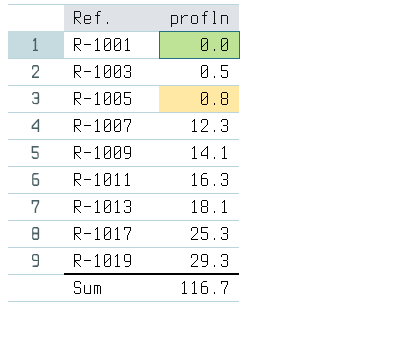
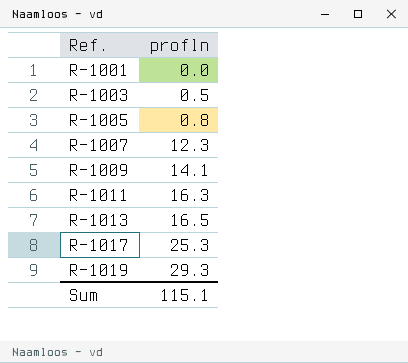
R-1013 | profln: 18.1 -> 16.5
Sum | profln: 116.7 -> 115.1

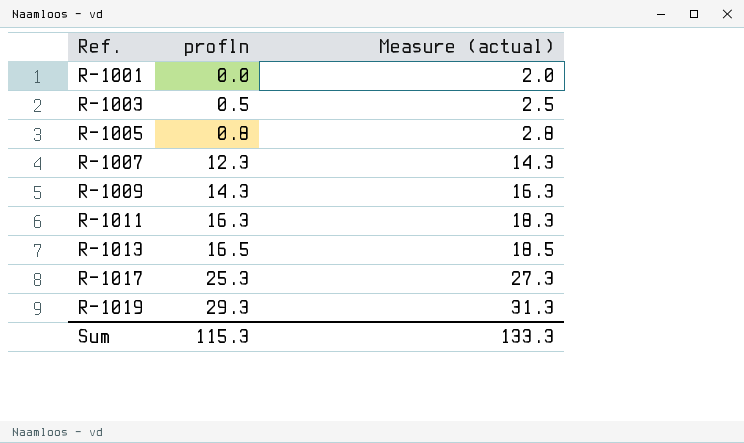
column Measure (actual) | formula: none -> [profln] + 2
R-1009 | profln: 14.1 -> 14.3
Sum | profln: 115.1 -> 115.3

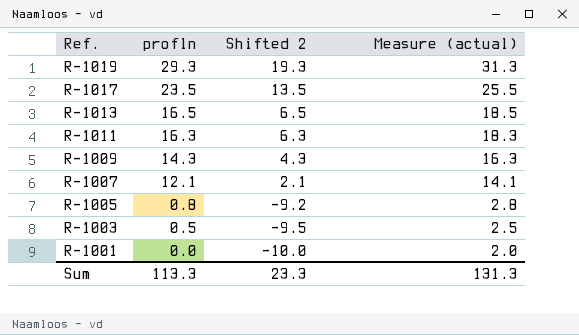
row order: Ref. ascending -> Ref. descending
column Shifted 2 | formula: none -> [profln] - 10
R-1017 | profln: 25.3 -> 23.5
R-1017 | Measure (actual): 27.3 -> 25.5
R-1007 | profln: 12.3 -> 12.1
R-1007 | Measure (actual): 14.3 -> 14.1
Sum | profln: 115.3 -> 113.3
Sum | Measure (actual): 133.3 -> 131.3

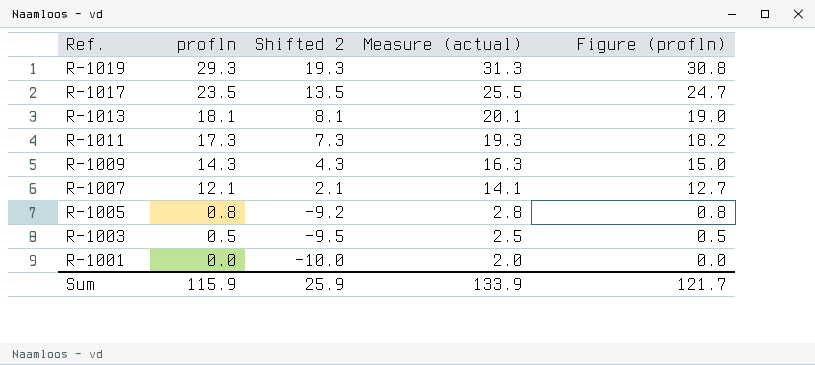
column Figure (profln) | formula: none -> [profln] * 1.05
R-1013 | profln: 16.5 -> 18.1
R-1013 | Shifted 2: 6.5 -> 8.1
R-1013 | Measure (actual): 18.5 -> 20.1
R-1011 | profln: 16.3 -> 17.3
R-1011 | Shifted 2: 6.3 -> 7.3
R-1011 | Measure (actual): 18.3 -> 19.3
Sum | profln: 113.3 -> 115.9
Sum | Shifted 2: 23.3 -> 25.9
Sum | Measure (actual): 131.3 -> 133.9

